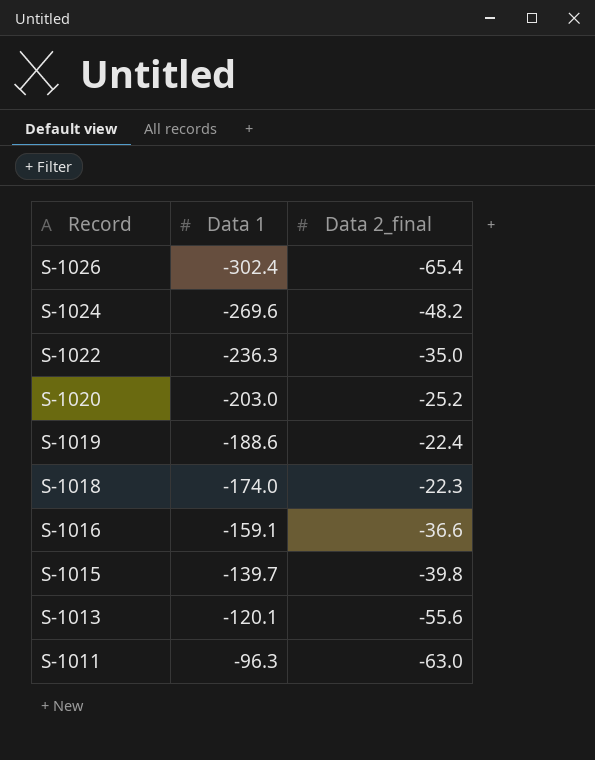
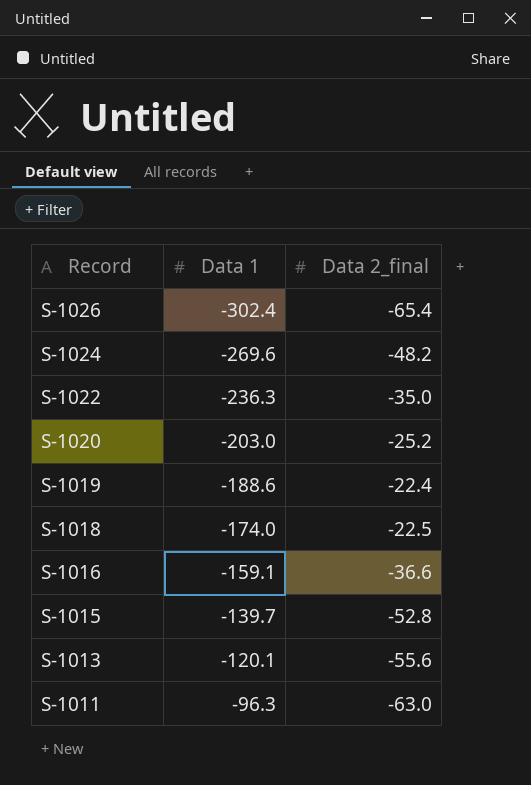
S-1018 | Data 2_final: -22.3 -> -22.5
S-1015 | Data 2_final: -39.8 -> -52.8

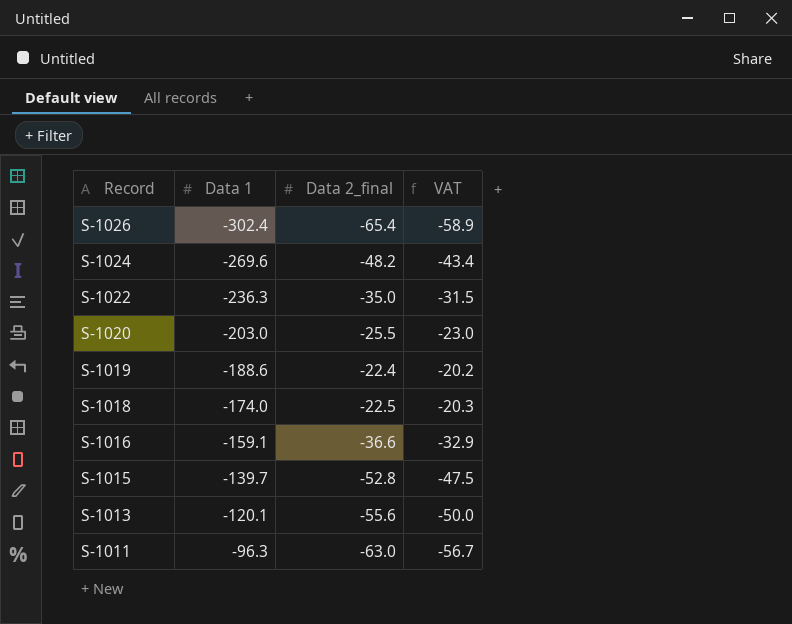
column VAT | formula: none -> [Data 2_final] * 0.9
S-1020 | Data 2_final: -25.2 -> -25.5

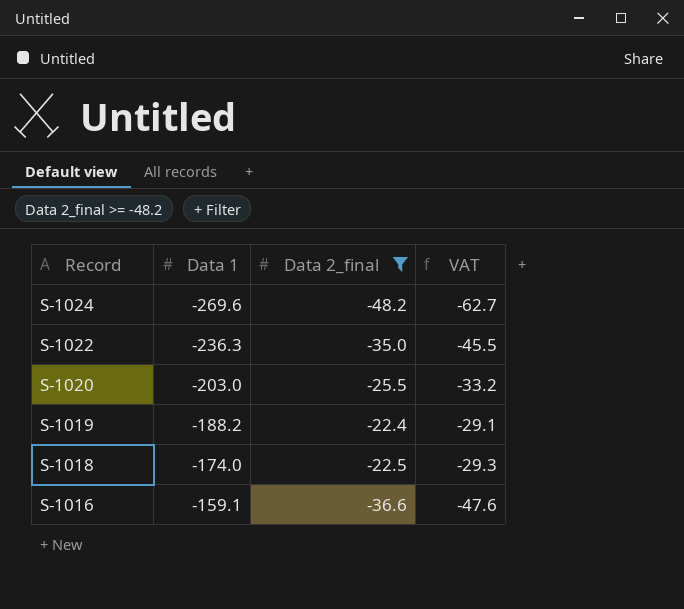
filter: none -> Data 2_final >= -48.2
column VAT | formula: [Data 2_final] * 0.9 -> [Data 2_final] * 1.3
S-1019 | Data 1: -188.6 -> -188.2

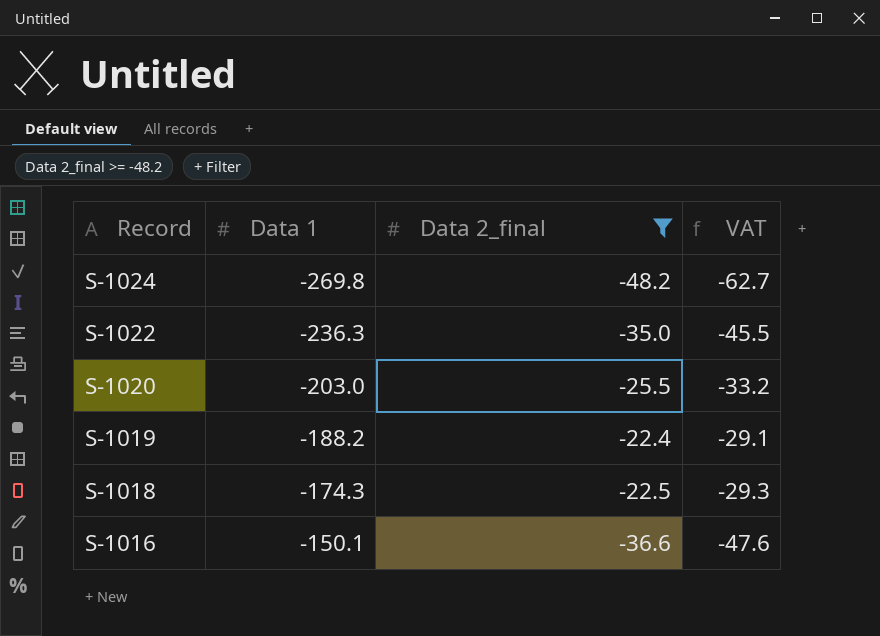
S-1024 | Data 1: -269.6 -> -269.8
S-1018 | Data 1: -174.0 -> -174.3
S-1016 | Data 1: -159.1 -> -150.1

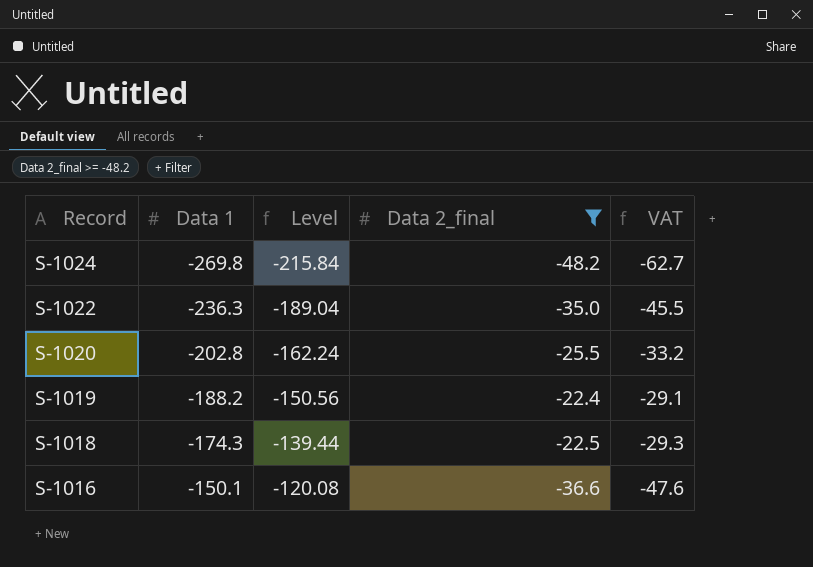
column Level | formula: none -> [Data 1] * 0.8
S-1020 | Data 1: -203.0 -> -202.8

